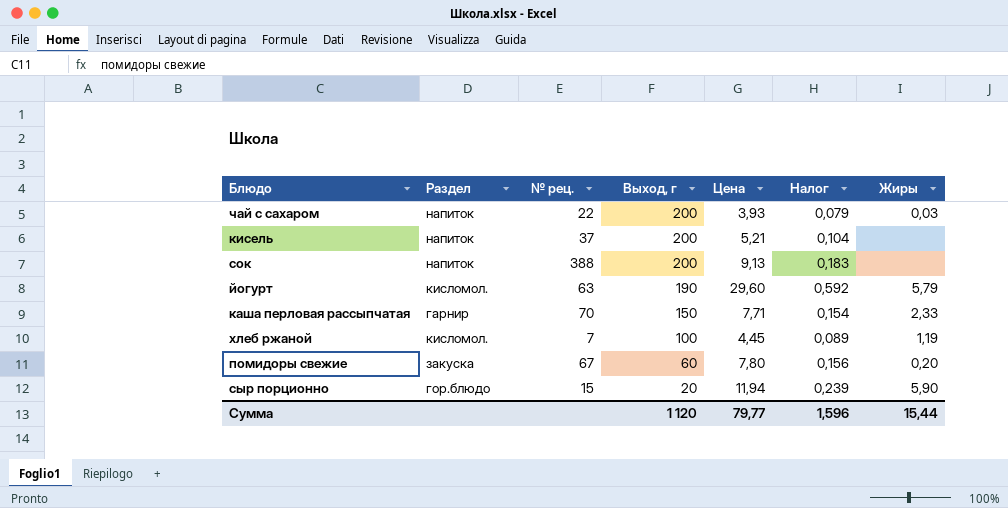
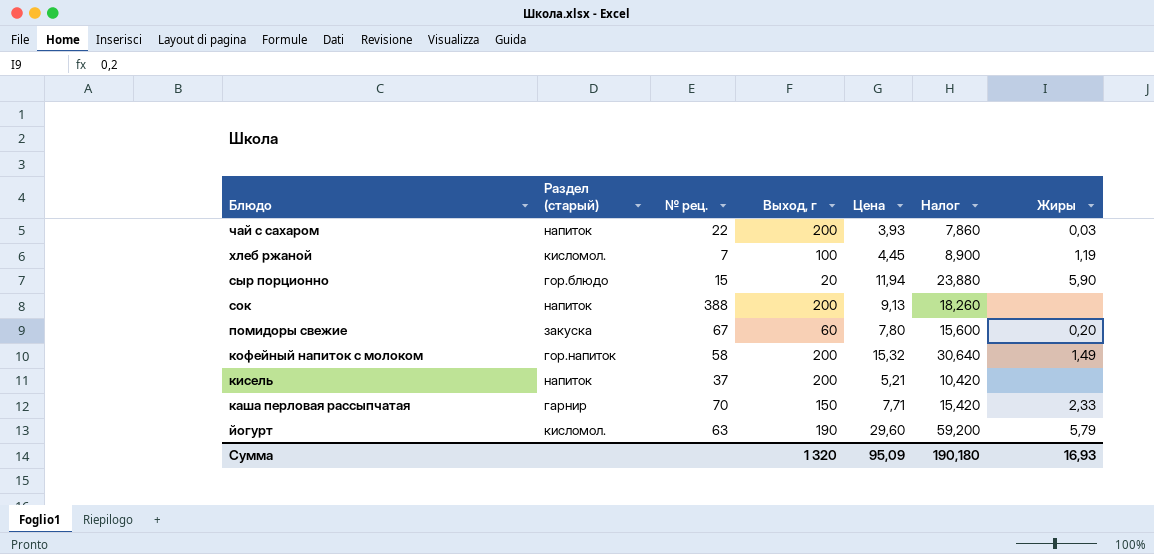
row order: Выход, г descending -> Блюдо descending
column name: Раздел -> Раздел (старый)
column Налог | formula: [Цена] * 0,02 -> [Цена] * 2
row кофейный напиток с молоком: none -> гор.напиток | 58 | 200 | 15,32 | 30,640 | 1,49
Сумма | Выход, г: 1 120 -> 1 320
Сумма | Цена: 79,77 -> 95,09
Сумма | Налог: 1,596 -> 190,180
Сумма | Жиры: 15,44 -> 16,93

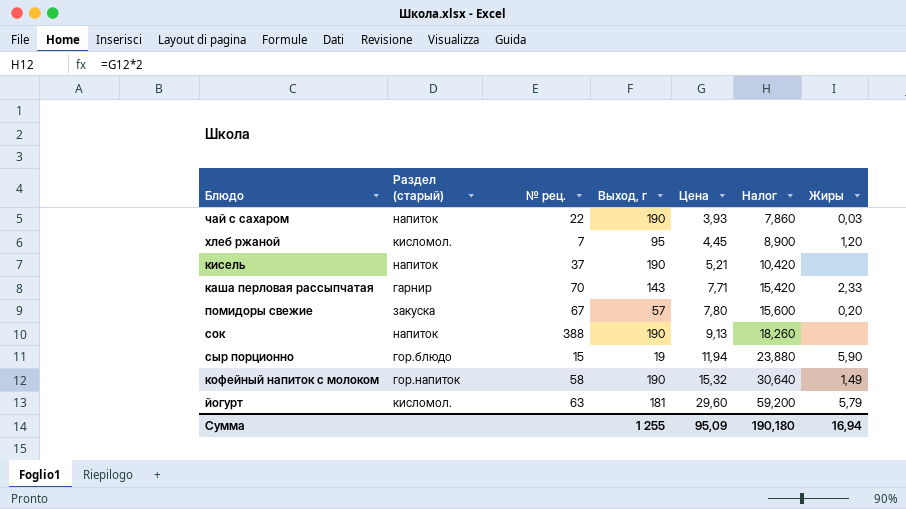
row order: Блюдо descending -> Цена ascending
чай с сахаром | Выход, г: 200 -> 190
хлеб ржаной | Выход, г: 100 -> 95
хлеб ржаной | Жиры: 1,19 -> 1,20
кисель | Выход, г: 200 -> 190
каша перловая рассыпчатая | Выход, г: 150 -> 143
помидоры свежие | Выход, г: 60 -> 57
сок | Выход, г: 200 -> 190
сыр порционно | Выход, г: 20 -> 19
кофейный напиток с молоком | Выход, г: 200 -> 190
йогурт | Выход, г: 190 -> 181
Сумма | Выход, г: 1 320 -> 1 255
Сумма | Жиры: 16,93 -> 16,94

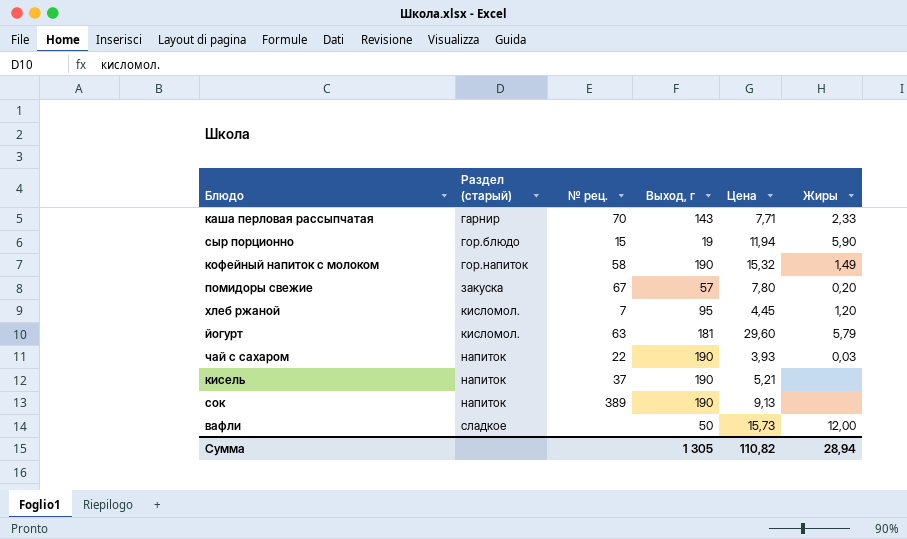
row order: Цена ascending -> Раздел (старый) ascending
column Налог | formula: [Цена] * 2 -> none
сок | № рец.: 388 -> 389
row вафли: none -> сладкое | none | 50 | 15,73 | 12,00
Сумма | Выход, г: 1 255 -> 1 305
Сумма | Цена: 95,09 -> 110,82
Сумма | Жиры: 16,94 -> 28,94

